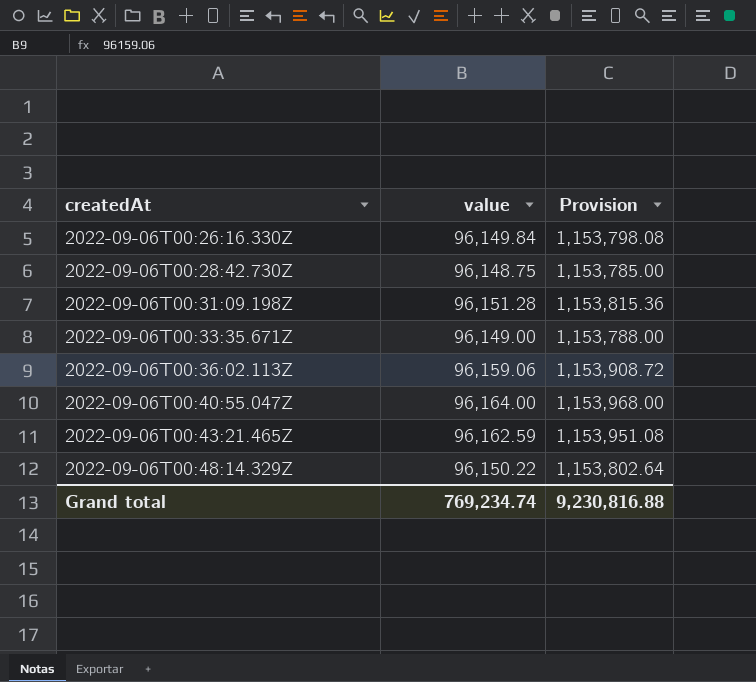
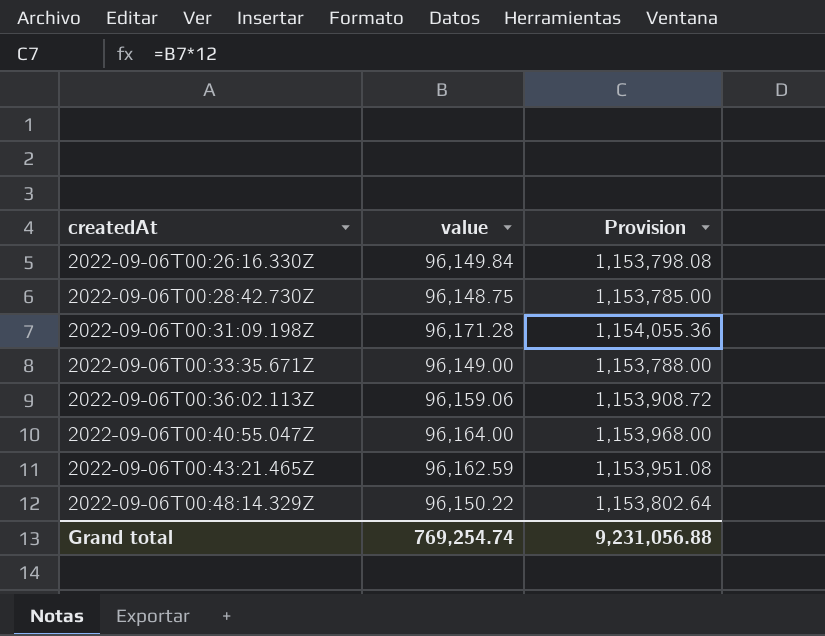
2022-09-06T00:31:09.198Z | value: 96,151.28 -> 96,171.28
2022-09-06T00:31:09.198Z | Provision: 1,153,815.36 -> 1,154,055.36
Grand total | value: 769,234.74 -> 769,254.74
Grand total | Provision: 9,230,816.88 -> 9,231,056.88

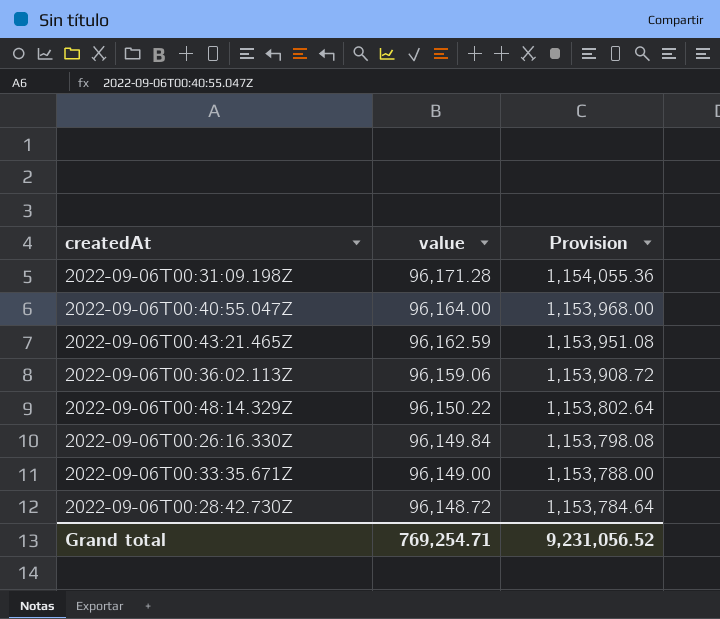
row order: createdAt ascending -> value descending
2022-09-06T00:28:42.730Z | value: 96,148.75 -> 96,148.72
2022-09-06T00:28:42.730Z | Provision: 1,153,785.00 -> 1,153,784.64
Grand total | value: 769,254.74 -> 769,254.71
Grand total | Provision: 9,231,056.88 -> 9,231,056.52

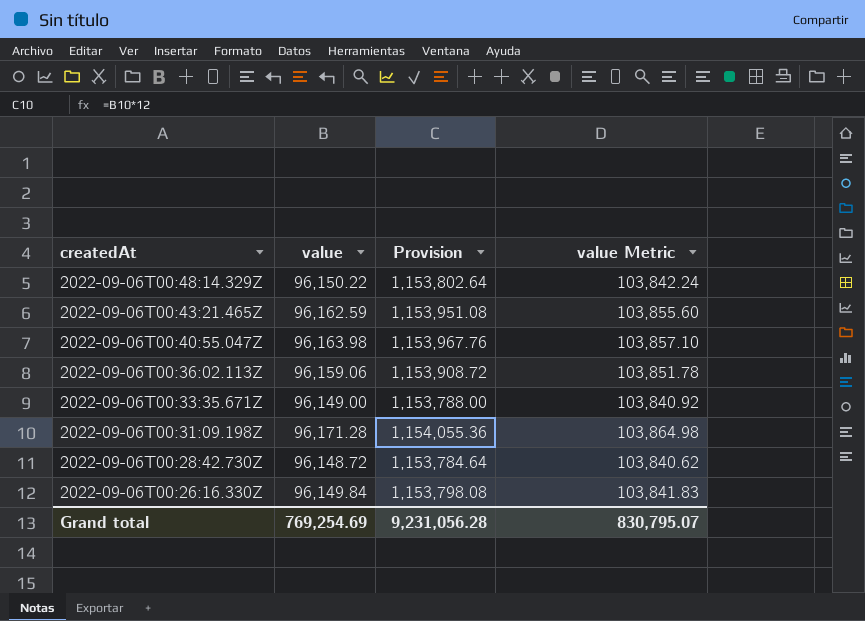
row order: value descending -> createdAt descending
column value Metric | formula: none -> [value] * 1.08
2022-09-06T00:40:55.047Z | value: 96,164.00 -> 96,163.98
2022-09-06T00:40:55.047Z | Provision: 1,153,968.00 -> 1,153,967.76
Grand total | value: 769,254.71 -> 769,254.69
Grand total | Provision: 9,231,056.52 -> 9,231,056.28

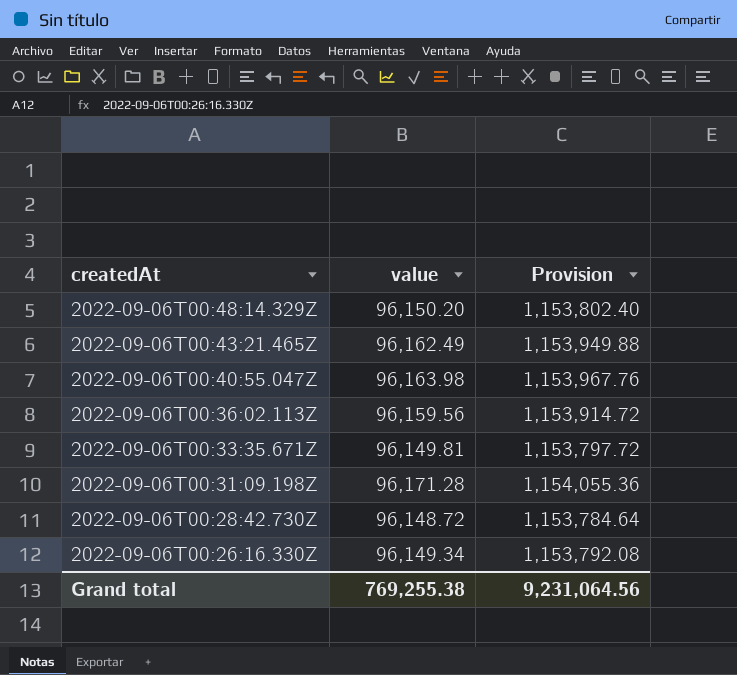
column value Metric | formula: [value] * 1.08 -> none
2022-09-06T00:48:14.329Z | value: 96,150.22 -> 96,150.20
2022-09-06T00:48:14.329Z | Provision: 1,153,802.64 -> 1,153,802.40
2022-09-06T00:43:21.465Z | value: 96,162.59 -> 96,162.49
2022-09-06T00:43:21.465Z | Provision: 1,153,951.08 -> 1,153,949.88
2022-09-06T00:36:02.113Z | value: 96,159.06 -> 96,159.56
2022-09-06T00:36:02.113Z | Provision: 1,153,908.72 -> 1,153,914.72
2022-09-06T00:33:35.671Z | value: 96,149.00 -> 96,149.81
2022-09-06T00:33:35.671Z | Provision: 1,153,788.00 -> 1,153,797.72
2022-09-06T00:26:16.330Z | value: 96,149.84 -> 96,149.34
2022-09-06T00:26:16.330Z | Provision: 1,153,798.08 -> 1,153,792.08
Grand total | value: 769,254.69 -> 769,255.38
Grand total | Provision: 9,231,056.28 -> 9,231,064.56

